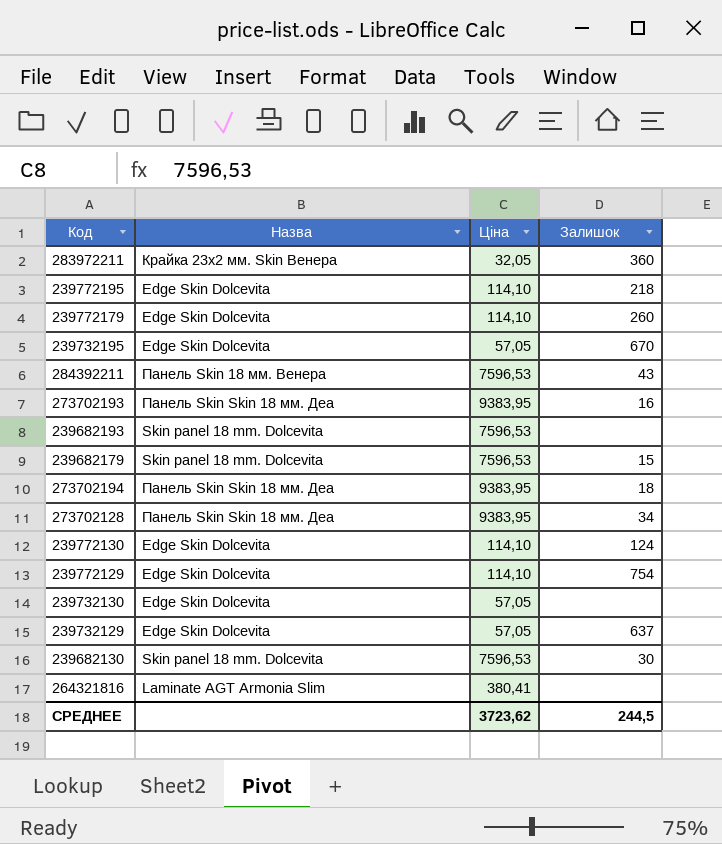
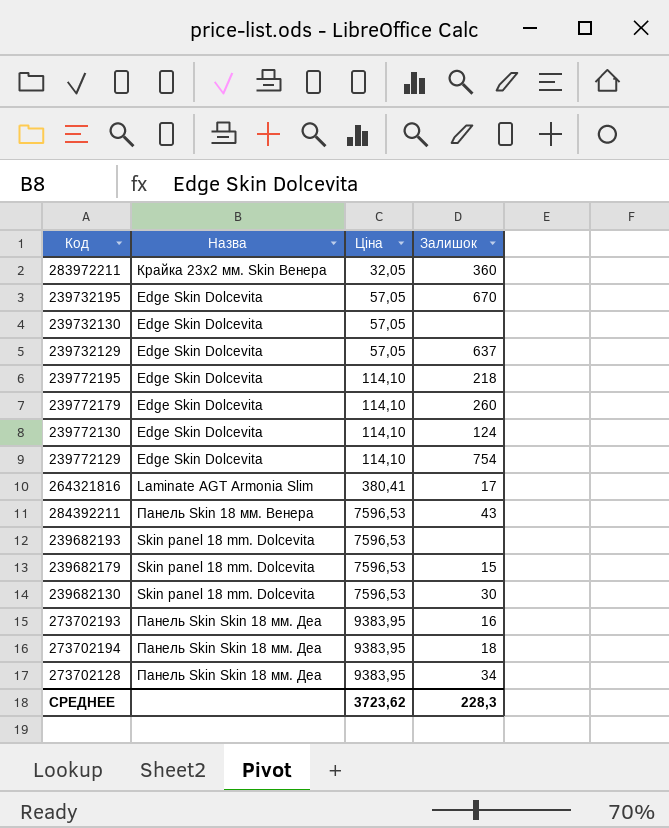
row order: none -> Ціна ascending
264321816 | Залишок: none -> 17
СРЕДНЕЕ | Залишок: 244,5 -> 228,3

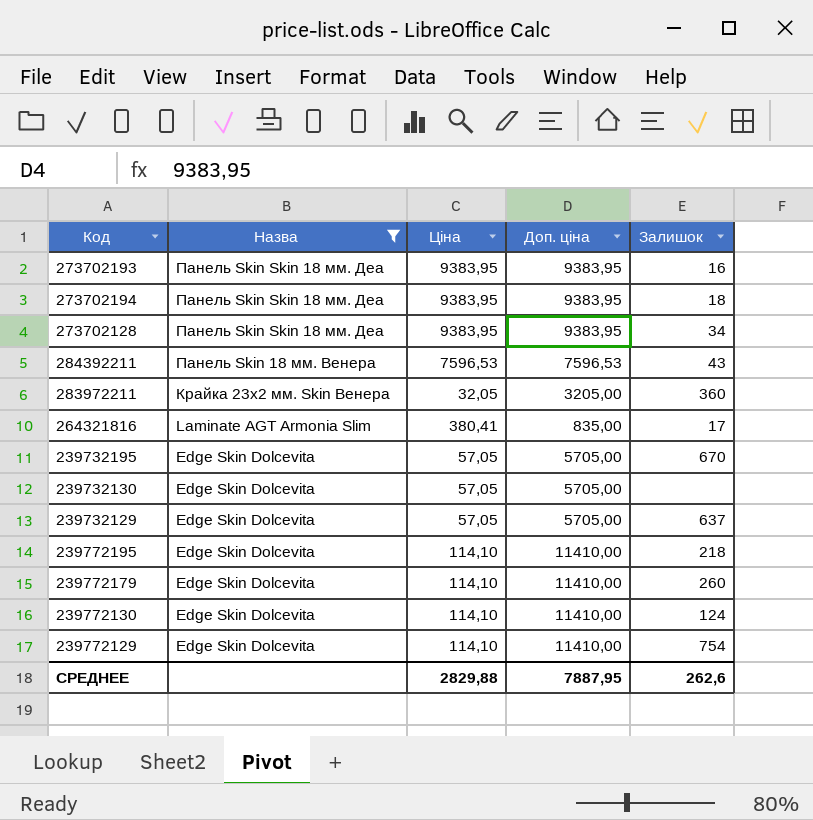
filter: none -> Назва != Skin panel 18 mm. Dolcevita
row order: Ціна ascending -> Назва descending
column Доп. ціна | position: none -> 4
СРЕДНЕЕ | Ціна: 3723,62 -> 2829,88
СРЕДНЕЕ | Залишок: 228,3 -> 262,6

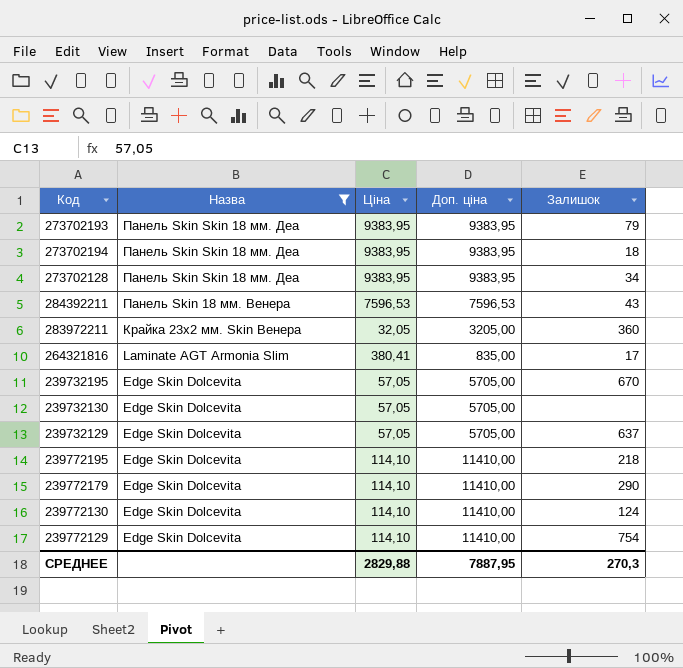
273702193 | Залишок: 16 -> 79
239772179 | Залишок: 260 -> 290
СРЕДНЕЕ | Залишок: 262,6 -> 270,3

